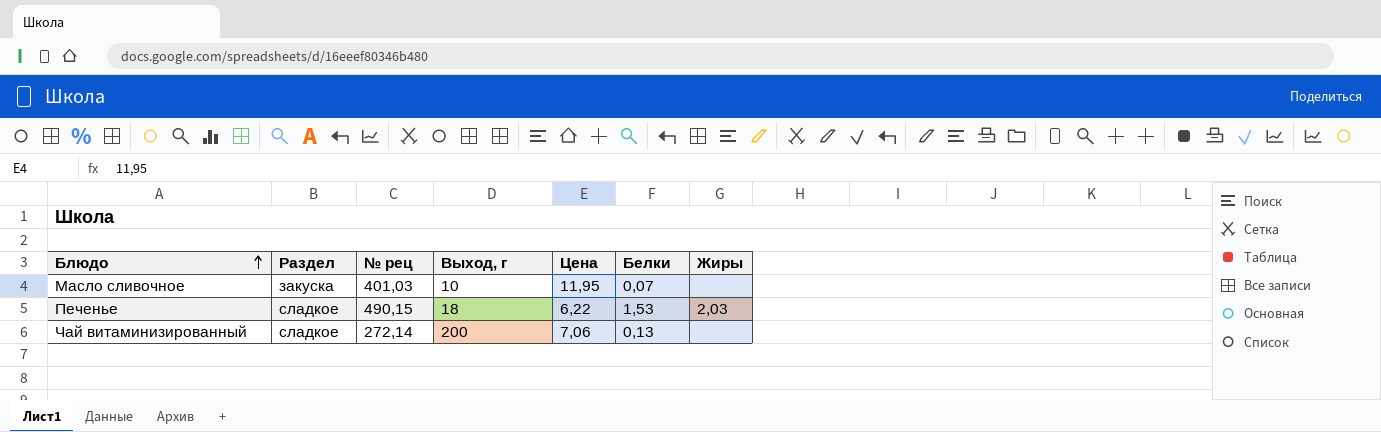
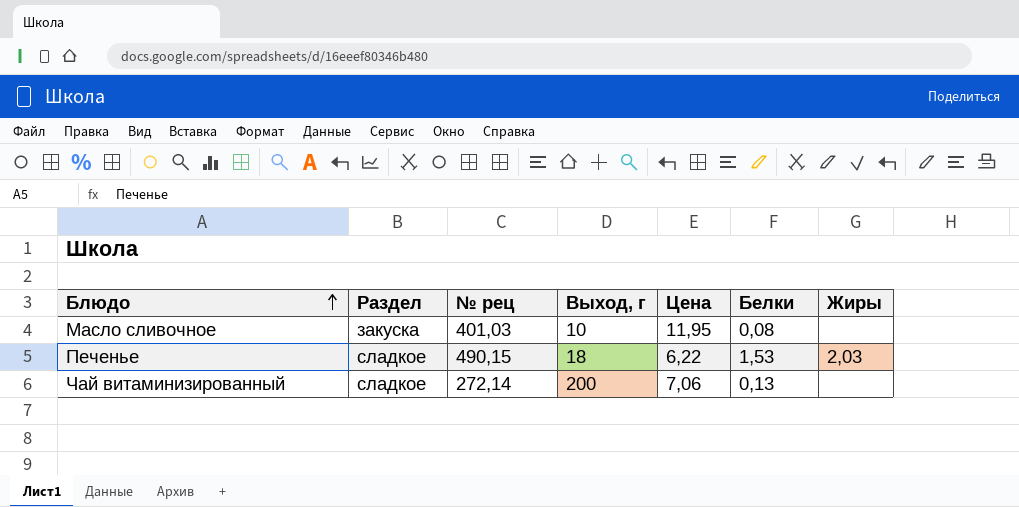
Масло сливочное | Белки: 0,07 -> 0,08

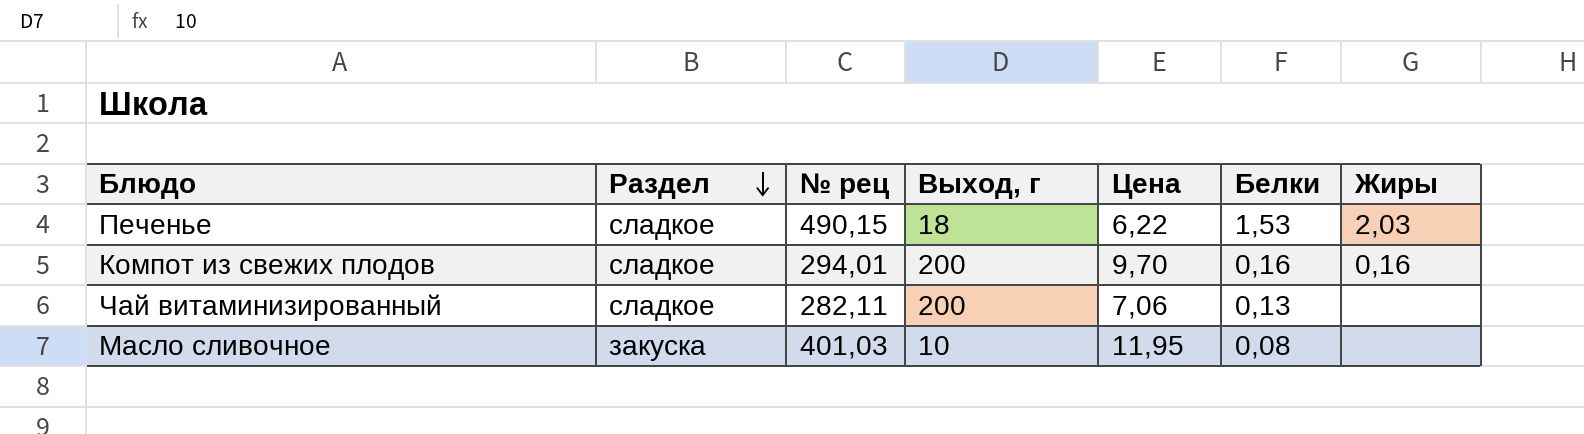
row order: Блюдо ascending -> Раздел descending
row Компот из свежих плодов: none -> сладкое | 294,01 | 200 | 9,70 | 0,16 | 0,16
Чай витаминизированный | № рец: 272,14 -> 282,11

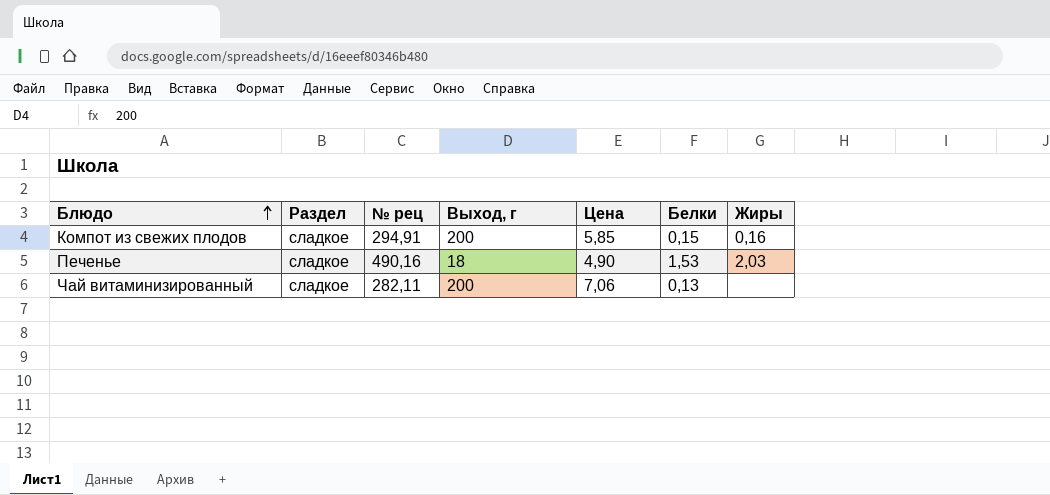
row order: Раздел descending -> Блюдо ascending
row Масло сливочное: закуска | 401,03 | 10 | 11,95 | 0,08 | none -> none
Компот из свежих плодов | № рец: 294,01 -> 294,91
Компот из свежих плодов | Цена: 9,70 -> 5,85
Компот из свежих плодов | Белки: 0,16 -> 0,15
Печенье | № рец: 490,15 -> 490,16
Печенье | Цена: 6,22 -> 4,90

